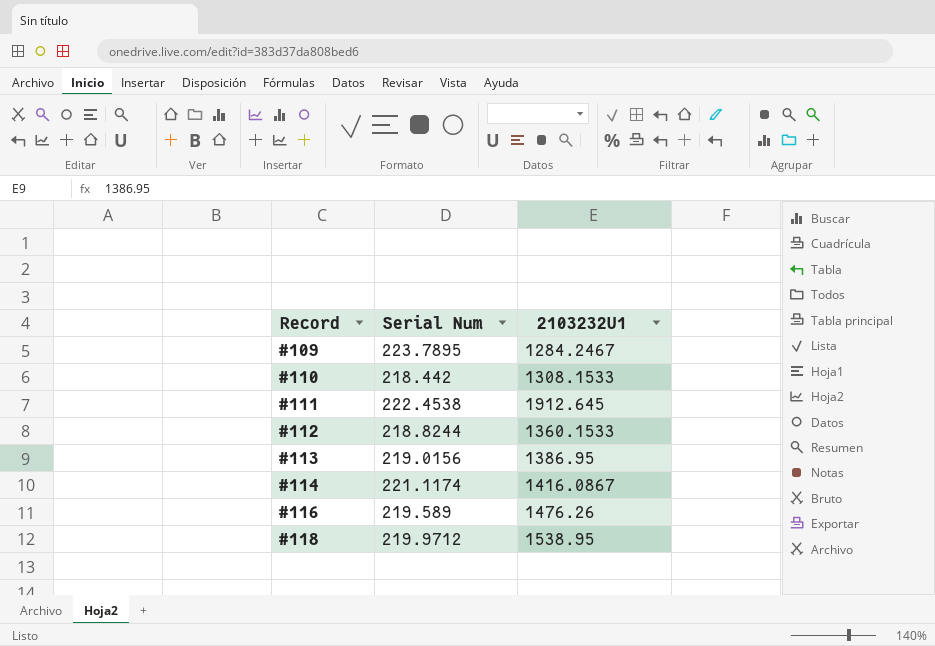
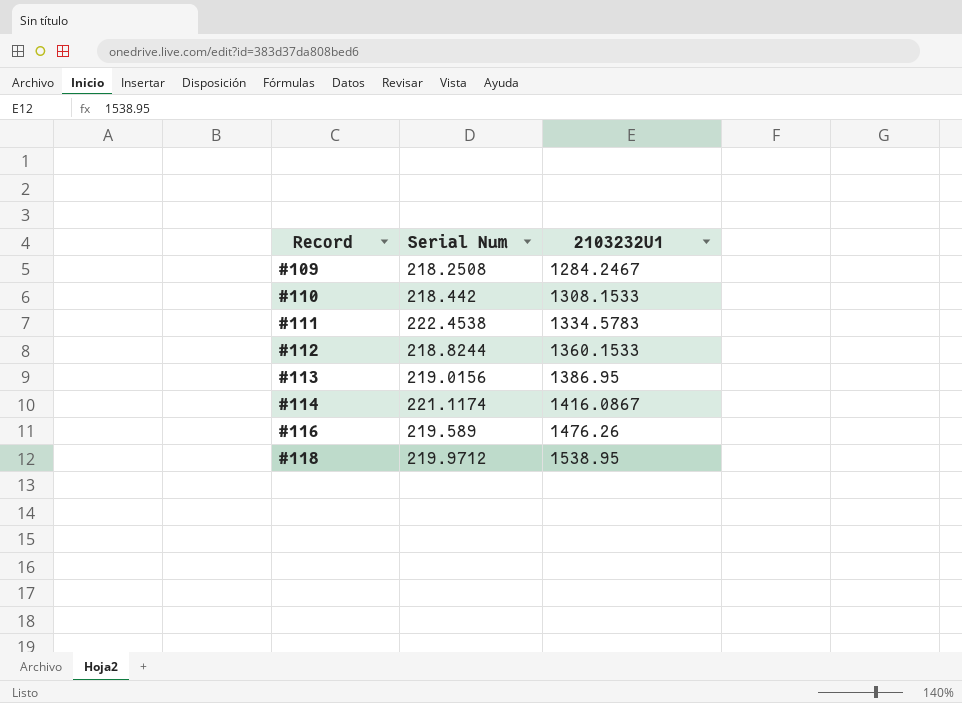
#109 | Serial Num: 223.7895 -> 218.2508
#111 | 2103232U1: 1912.645 -> 1334.5783

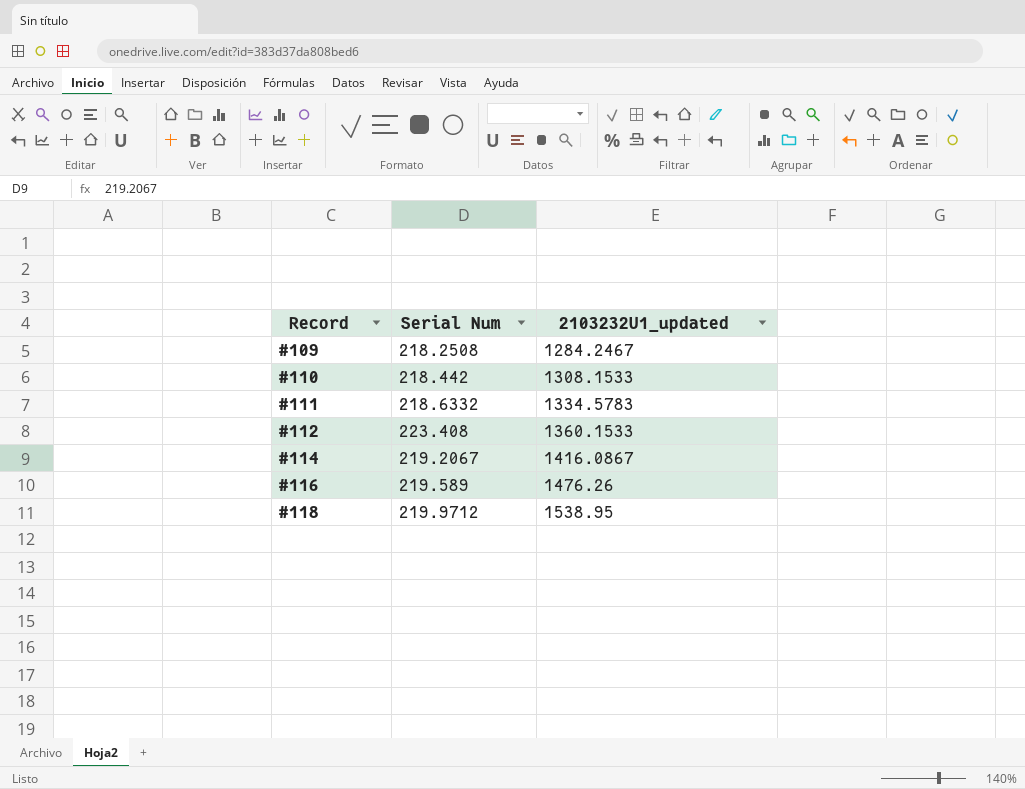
column name: 2103232U1 -> 2103232U1_updated
row #113: 219.0156 | 1386.95 -> none
#111 | Serial Num: 222.4538 -> 218.6332
#112 | Serial Num: 218.8244 -> 223.408
#114 | Serial Num: 221.1174 -> 219.2067

